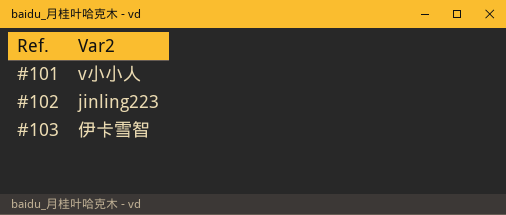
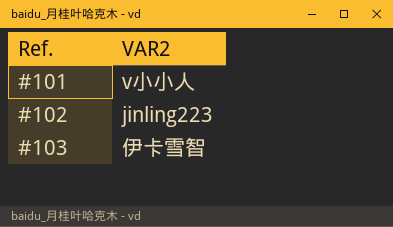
column name: Var2 -> VAR2

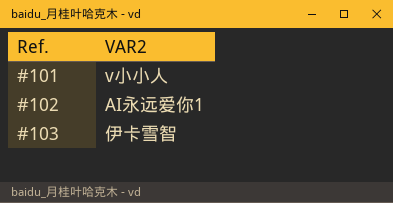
#102 | VAR2: jinling223 -> AI永远爱你1

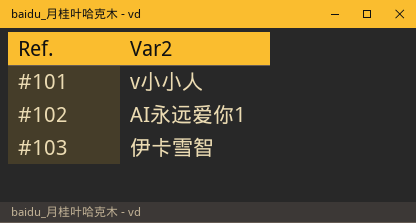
column name: VAR2 -> Var2

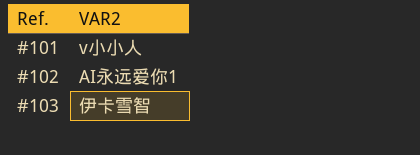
column name: Var2 -> VAR2

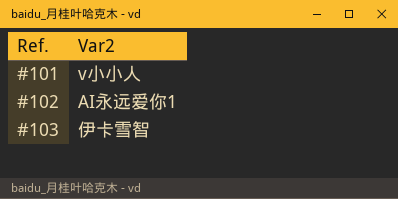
column name: VAR2 -> Var2

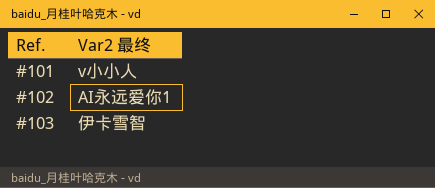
column name: Var2 -> Var2 最终

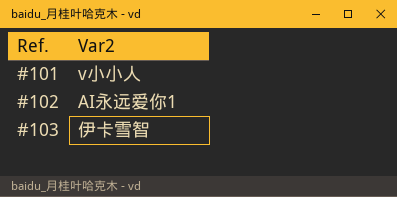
column name: Var2 最终 -> Var2

